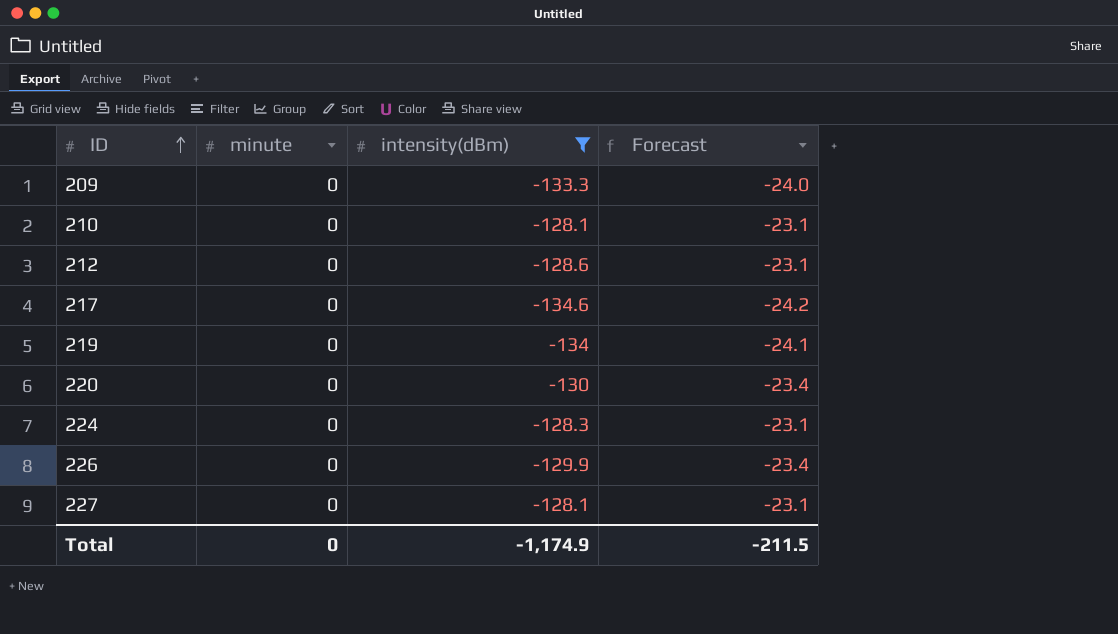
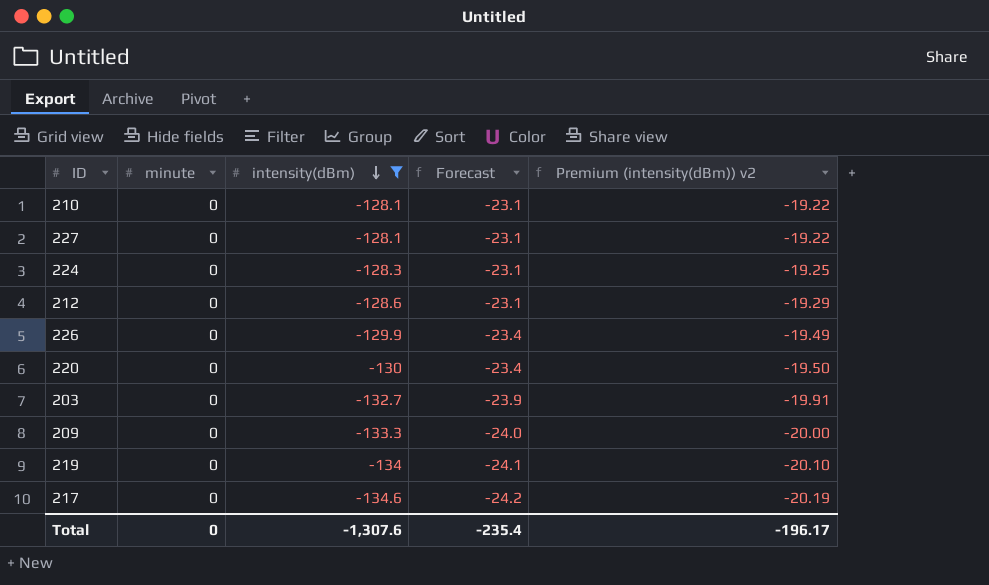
row order: ID ascending -> intensity(dBm) descending
column Premium (intensity(dBm)) v2 | formula: none -> [intensity(dBm)] * 0.15
row 203: none -> 0 | -132.7 | -23.9 | -19.91
Total | intensity(dBm): -1,174.9 -> -1,307.6
Total | Forecast: -211.5 -> -235.4

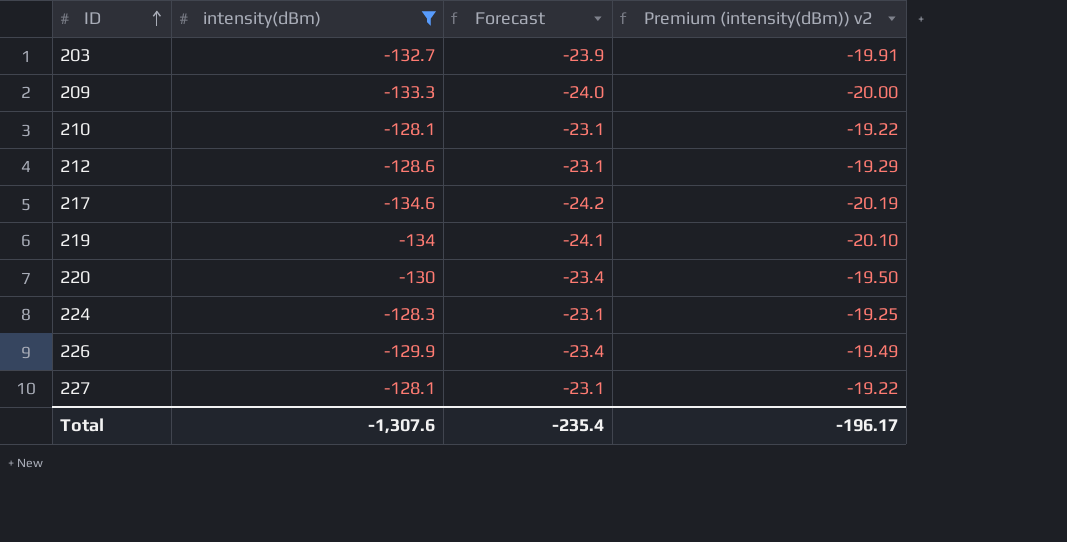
row order: intensity(dBm) descending -> ID ascending
column minute | position: 2 -> none

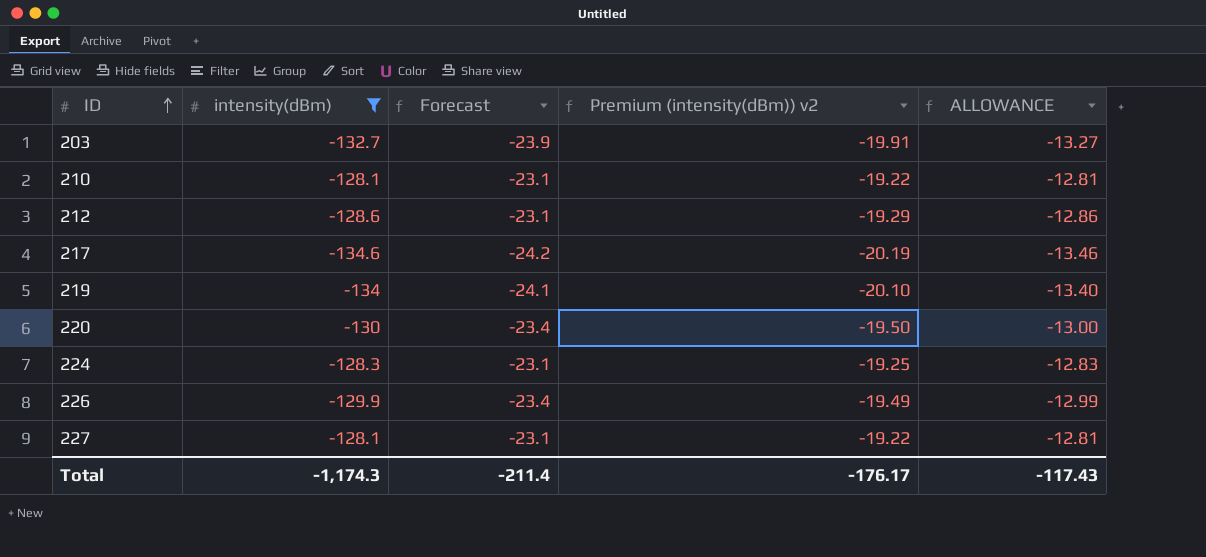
column ALLOWANCE | formula: none -> [intensity(dBm)] * 0.1
row 209: -133.3 | -24.0 | -20.00 -> none
Total | intensity(dBm): -1,307.6 -> -1,174.3
Total | Forecast: -235.4 -> -211.4
Total | Premium (intensity(dBm)) v2: -196.17 -> -176.17

